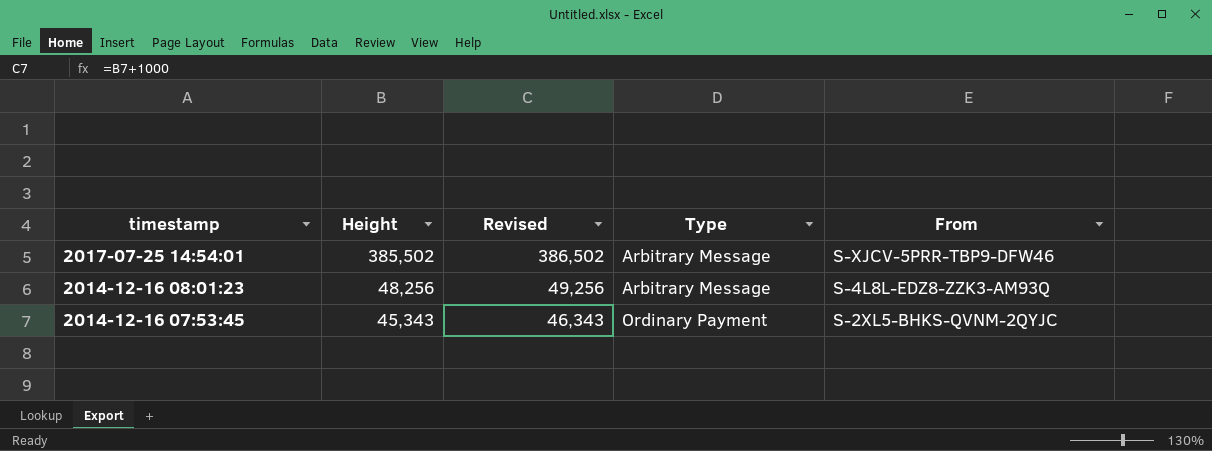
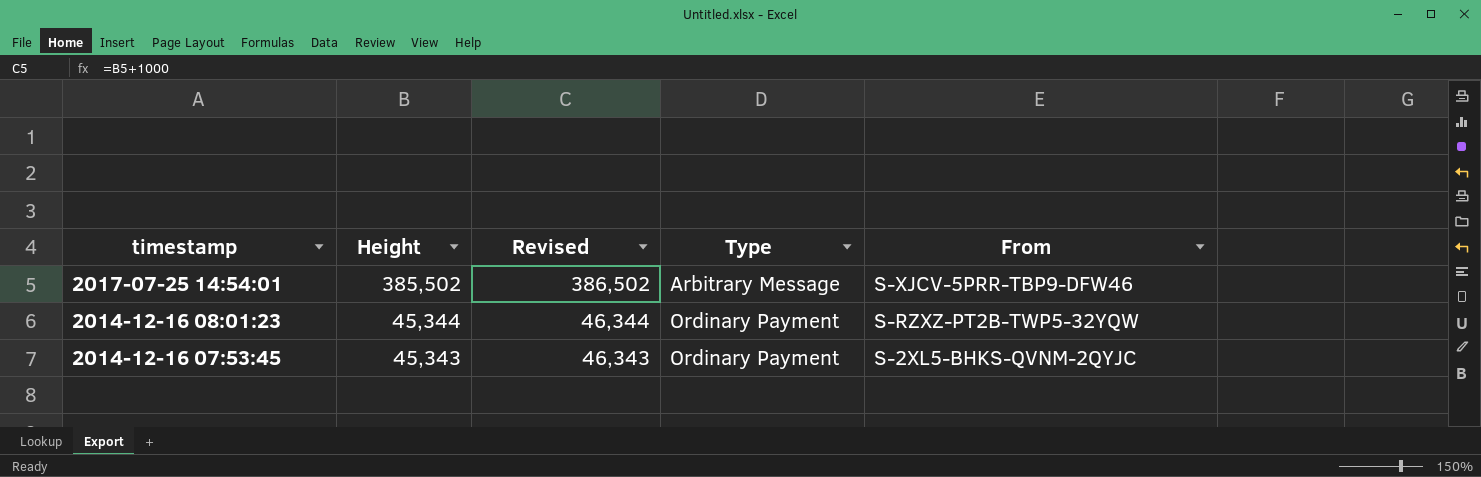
2014-12-16 08:01:23 | Height: 48,256 -> 45,344
2014-12-16 08:01:23 | Revised: 49,256 -> 46,344
2014-12-16 08:01:23 | Type: Arbitrary Message -> Ordinary Payment
2014-12-16 08:01:23 | From: S-4L8L-EDZ8-ZZK3-AM93Q -> S-RZXZ-PT2B-TWP5-32YQW

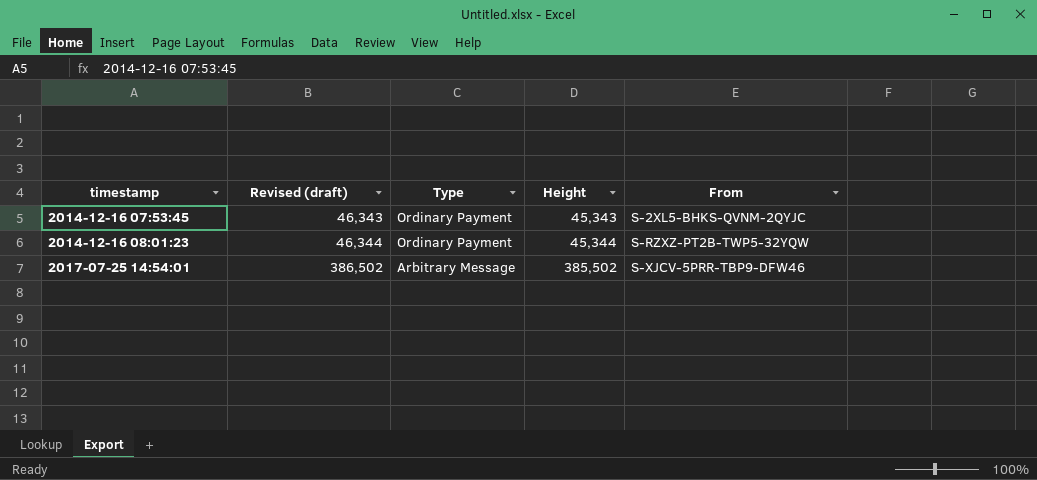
row order: timestamp descending -> timestamp ascending
column name: Revised -> Revised (draft)
column Height | position: 2 -> 4

